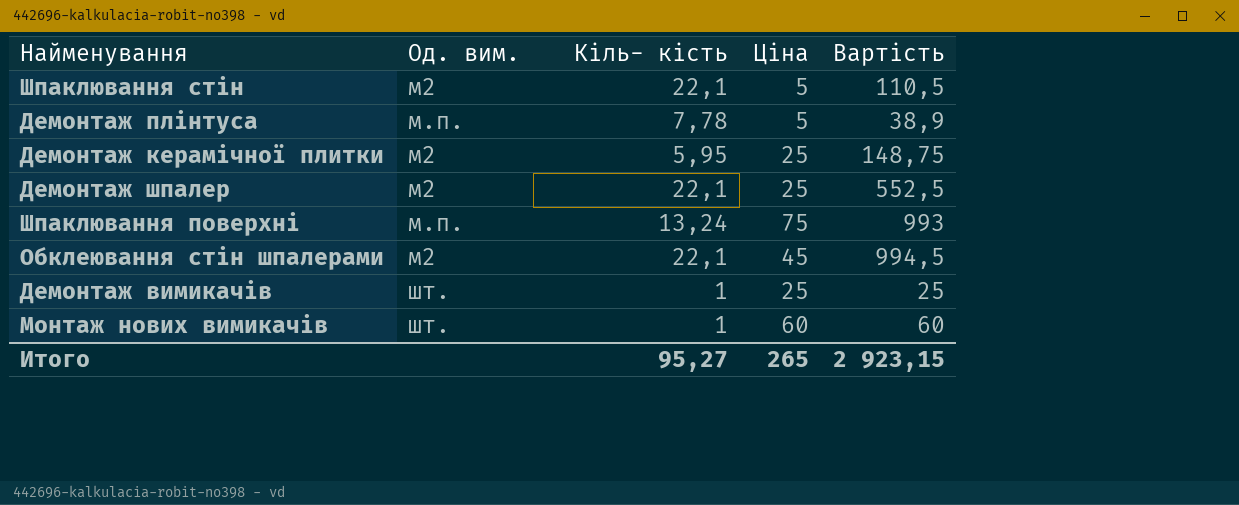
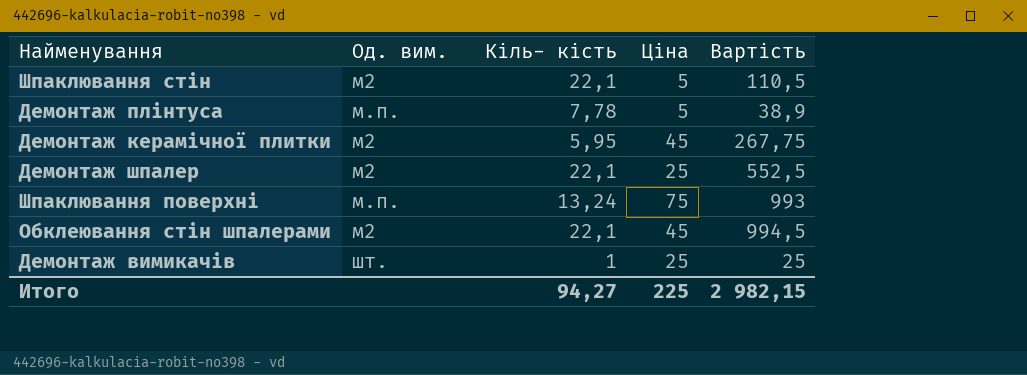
row Монтаж нових вимикачів: шт. | 1 | 60 | 60 -> none
Демонтаж керамічної плитки | Ціна: 25 -> 45
Демонтаж керамічної плитки | Вартість: 148,75 -> 267,75
Итого | Кіль- кість: 95,27 -> 94,27
Итого | Ціна: 265 -> 225
Итого | Вартість: 2 923,15 -> 2 982,15

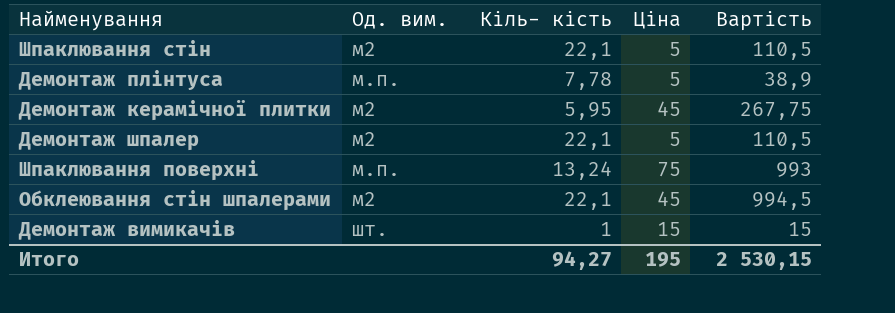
Демонтаж шпалер | Ціна: 25 -> 5
Демонтаж шпалер | Вартість: 552,5 -> 110,5
Демонтаж вимикачів | Ціна: 25 -> 15
Демонтаж вимикачів | Вартість: 25 -> 15
Итого | Ціна: 225 -> 195
Итого | Вартість: 2 982,15 -> 2 530,15

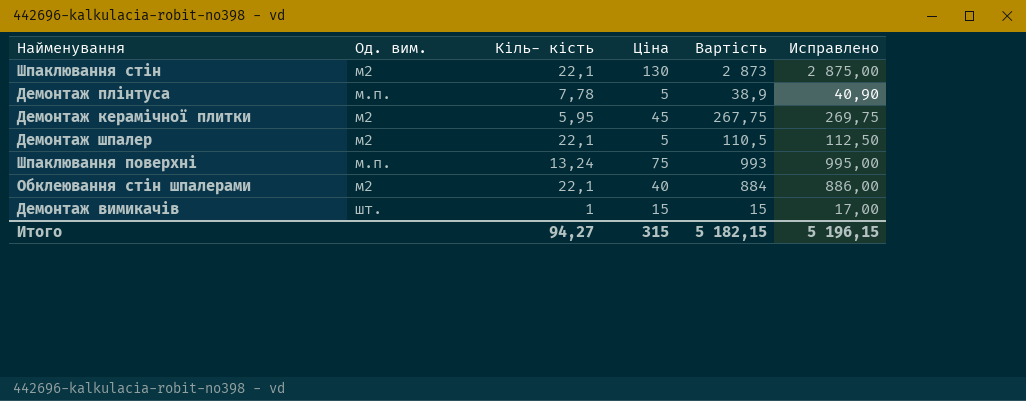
column Исправлено | formula: none -> [Вартість] + 2
Шпаклювання стін | Ціна: 5 -> 130
Шпаклювання стін | Вартість: 110,5 -> 2 873
Обклеювання стін шпалерами | Ціна: 45 -> 40
Обклеювання стін шпалерами | Вартість: 994,5 -> 884
Итого | Ціна: 195 -> 315
Итого | Вартість: 2 530,15 -> 5 182,15

